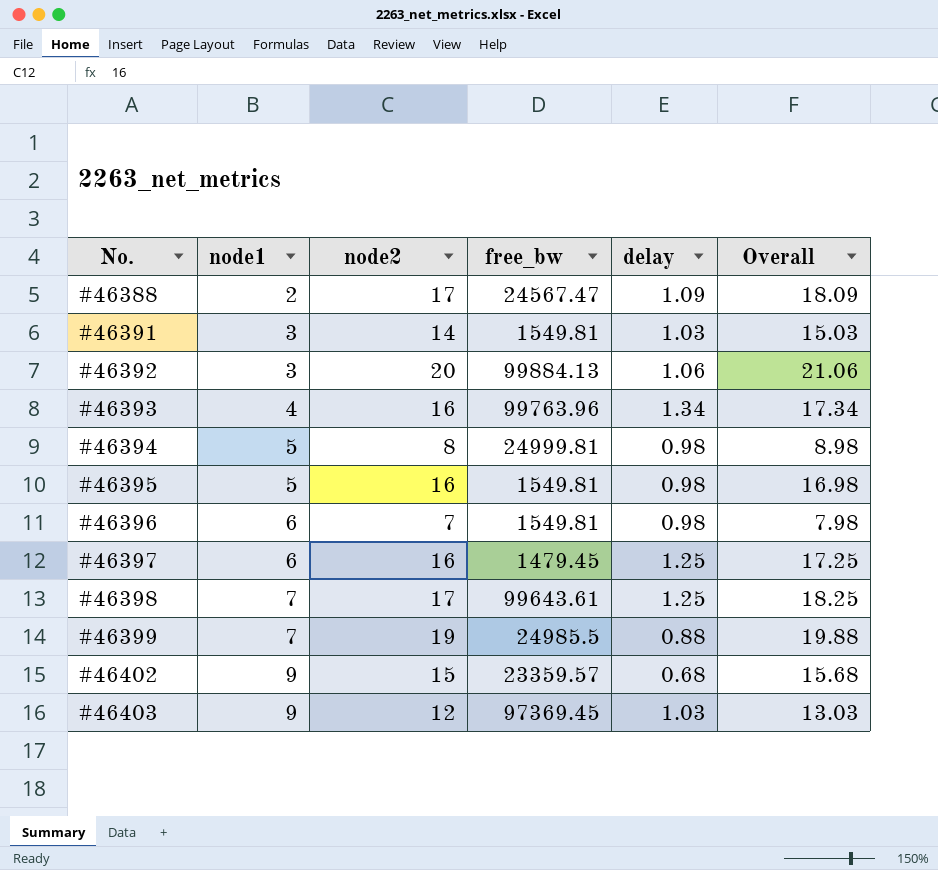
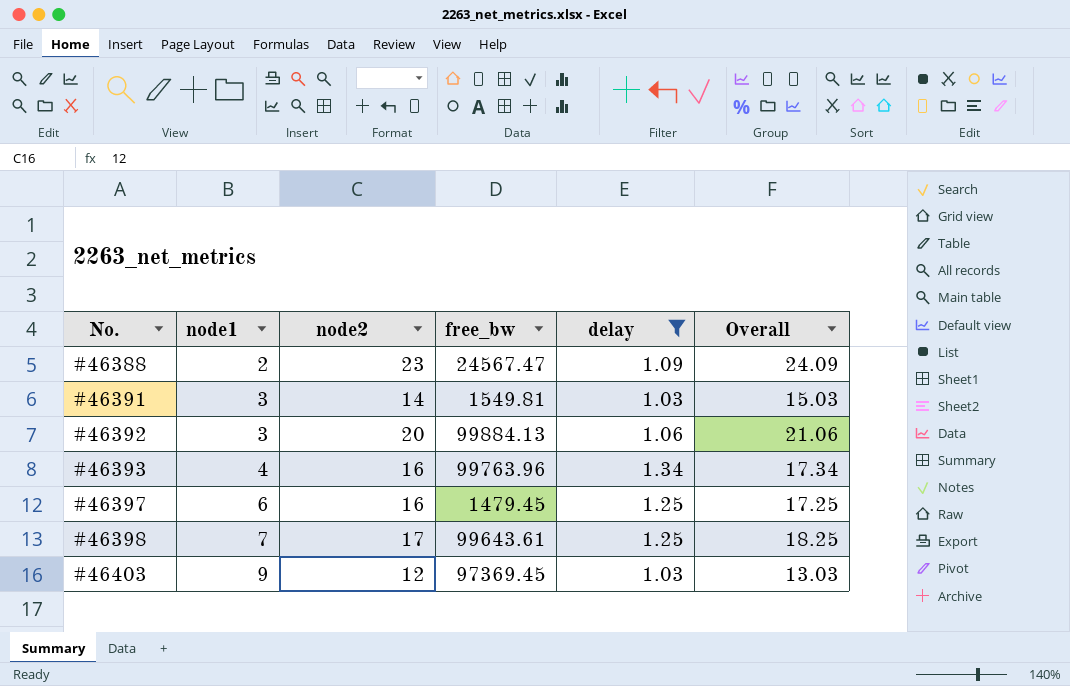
filter: none -> delay >= 1.03
#46388 | node2: 17 -> 23
#46388 | Overall: 18.09 -> 24.09

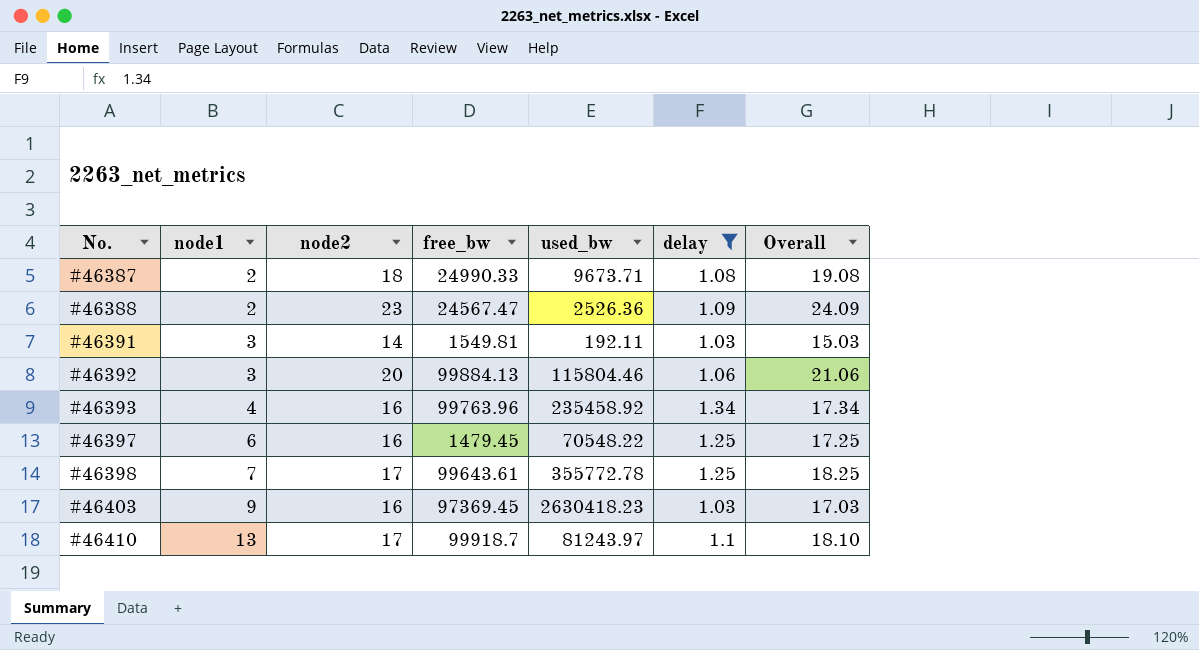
column used_bw | position: none -> 5
row #46387: none -> 2 | 18 | 24990.33 | 9673.71 | 1.08 | 19.08
#46403 | node2: 12 -> 16
#46403 | Overall: 13.03 -> 17.03
row #46410: none -> 13 | 17 | 99918.7 | 81243.97 | 1.1 | 18.10

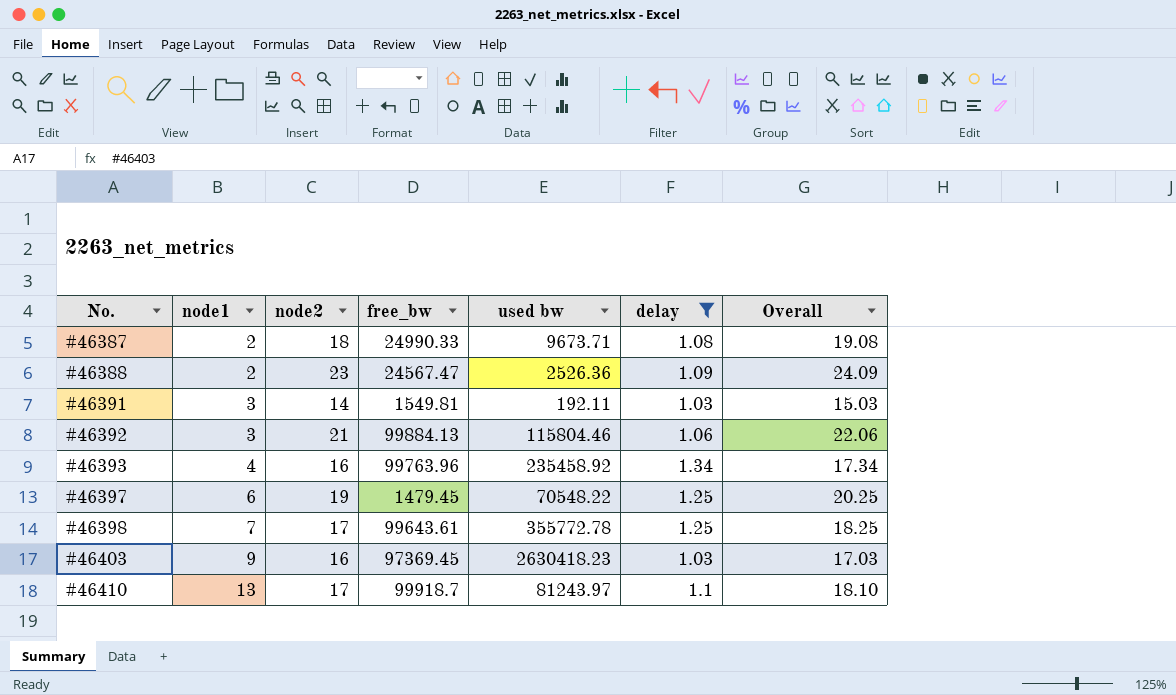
column name: used_bw -> used bw
#46392 | node2: 20 -> 21
#46392 | Overall: 21.06 -> 22.06
#46397 | node2: 16 -> 19
#46397 | Overall: 17.25 -> 20.25

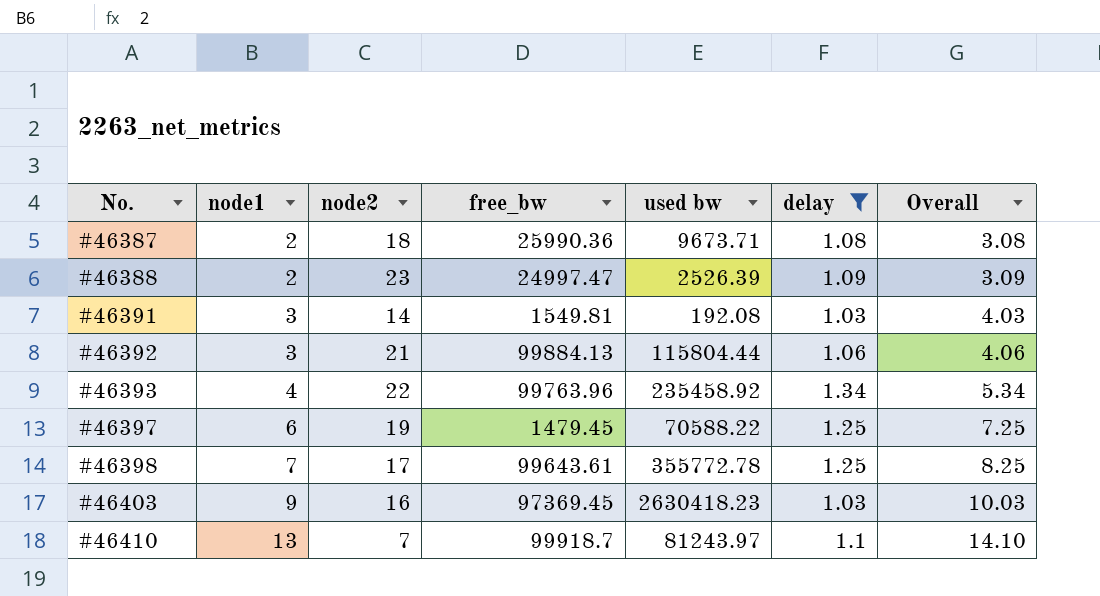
column Overall | formula: [node2] + [delay] -> [node1] + [delay]
#46387 | free_bw: 24990.33 -> 25990.36
#46388 | free_bw: 24567.47 -> 24997.47
#46388 | used bw: 2526.36 -> 2526.39
#46391 | used bw: 192.11 -> 192.08
#46392 | used bw: 115804.46 -> 115804.44
#46393 | node2: 16 -> 22
#46397 | used bw: 70548.22 -> 70588.22
#46410 | node2: 17 -> 7

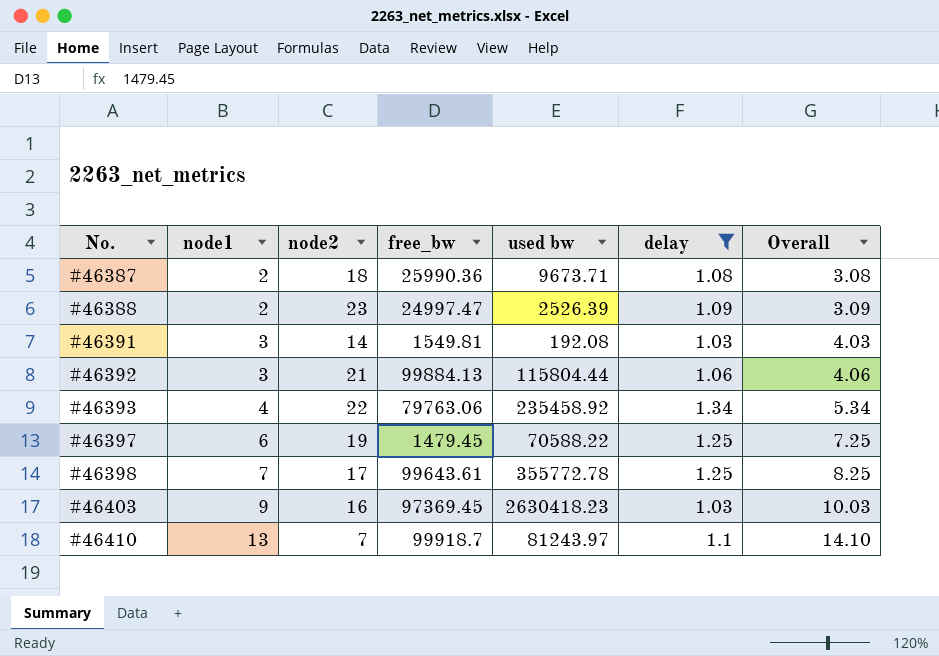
#46393 | free_bw: 99763.96 -> 79763.06

